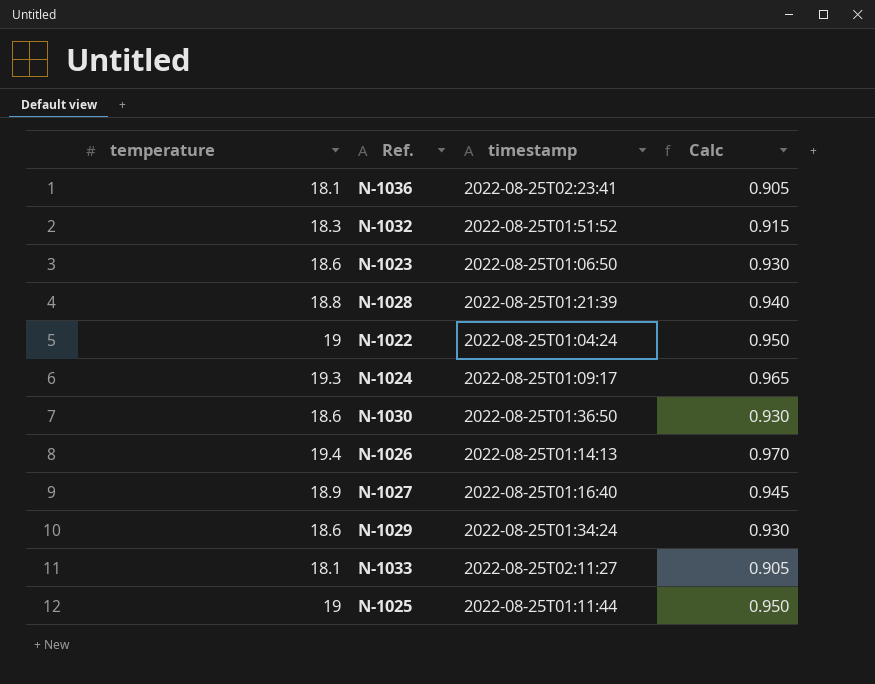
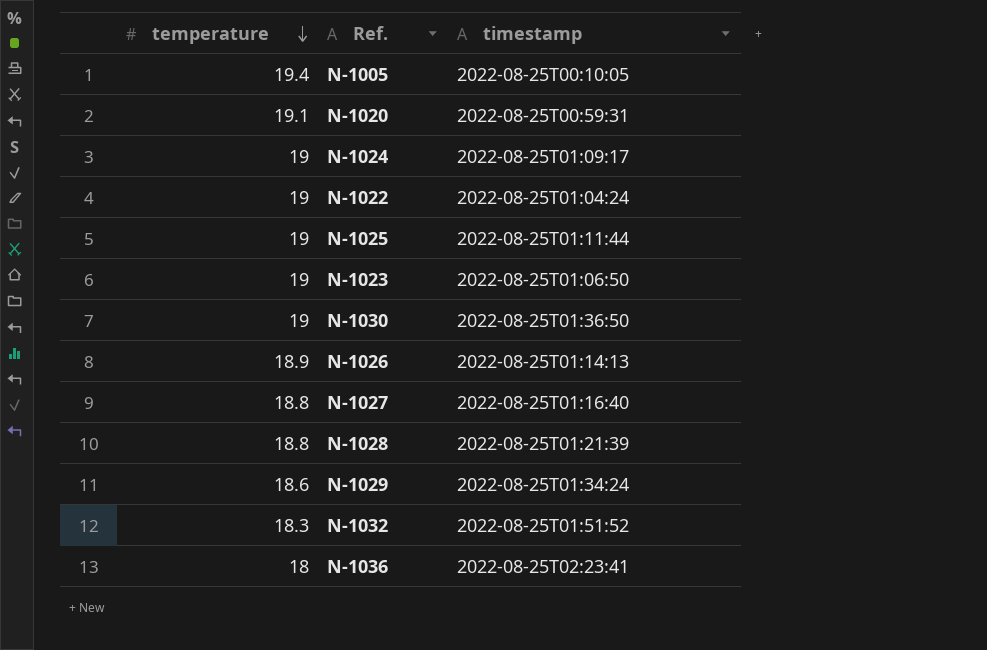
row order: none -> temperature descending
column Calc | formula: [temperature] * 0.05 -> none
row N-1033: 18.1 | 2022-08-25T02:11:27 | 0.905 -> none
row N-1005: none -> 19.4 | 2022-08-25T00:10:05
row N-1020: none -> 19.1 | 2022-08-25T00:59:31
N-1024 | temperature: 19.3 -> 19
N-1023 | temperature: 18.6 -> 19
N-1030 | temperature: 18.6 -> 19
N-1026 | temperature: 19.4 -> 18.9
N-1027 | temperature: 18.9 -> 18.8
N-1036 | temperature: 18.1 -> 18

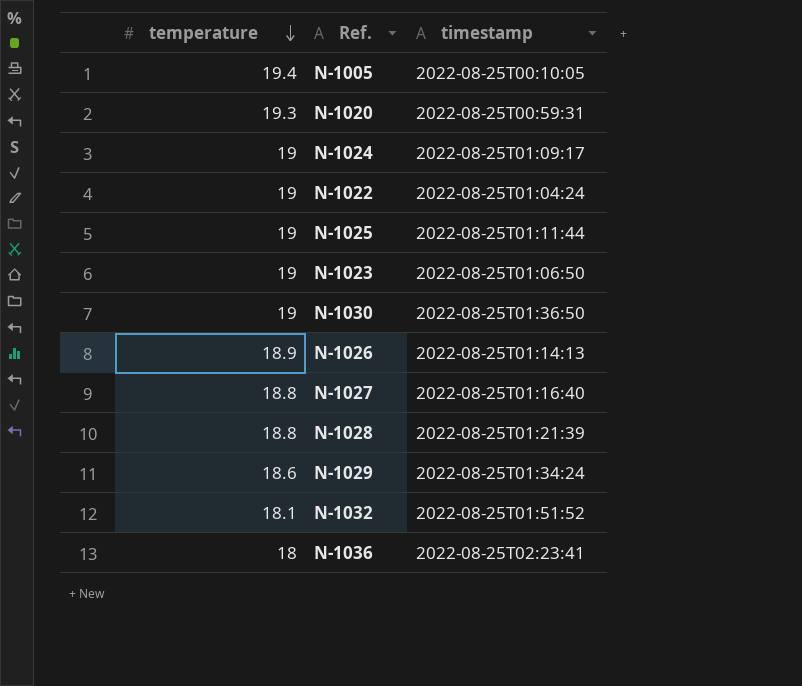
N-1020 | temperature: 19.1 -> 19.3
N-1032 | temperature: 18.3 -> 18.1

